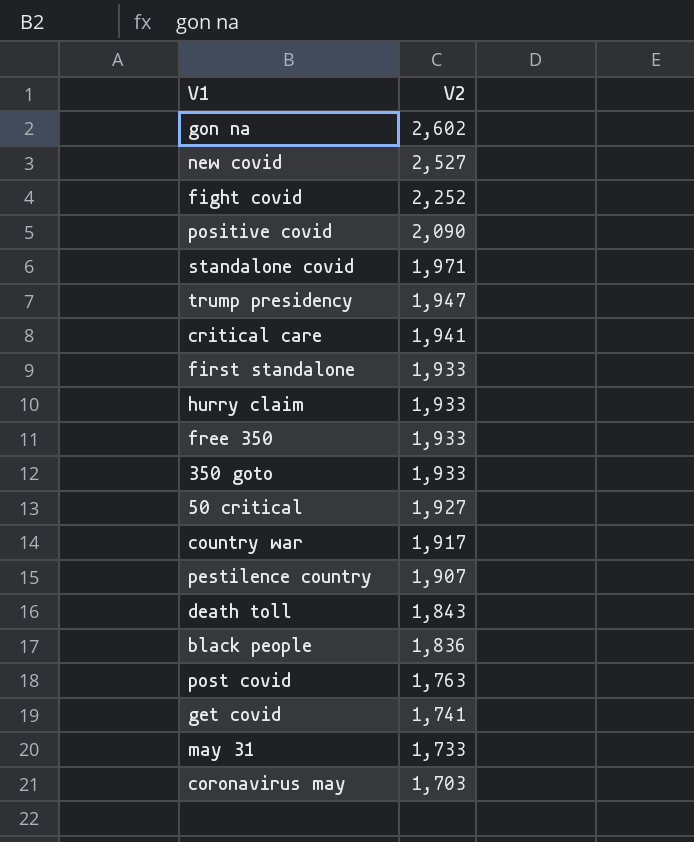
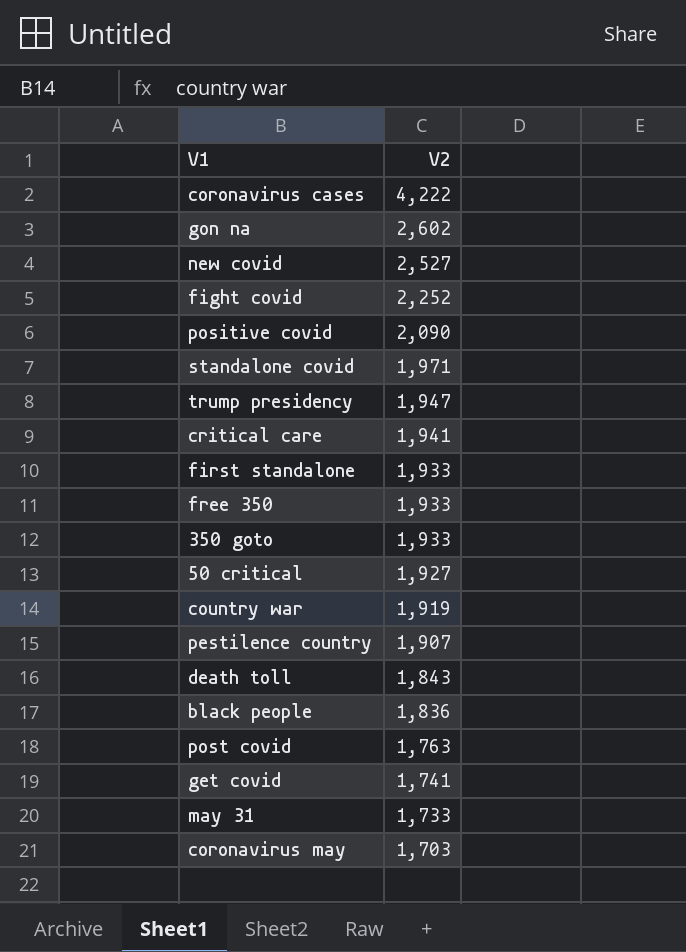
row hurry claim: 1,933 -> none
row coronavirus cases: none -> 4,222
country war | V2: 1,917 -> 1,919

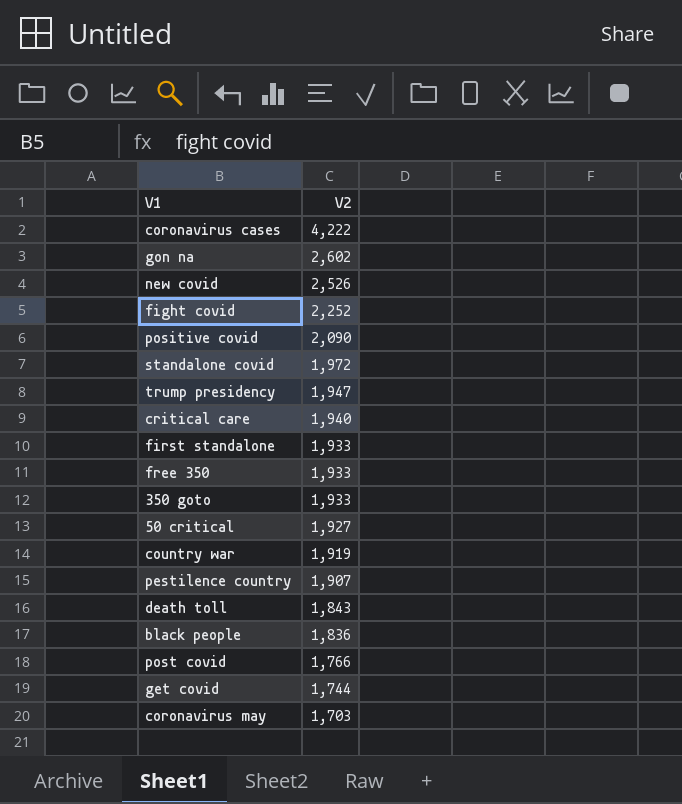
row may 31: 1,733 -> none
new covid | V2: 2,527 -> 2,526
standalone covid | V2: 1,971 -> 1,972
critical care | V2: 1,941 -> 1,940
post covid | V2: 1,763 -> 1,766
get covid | V2: 1,741 -> 1,744

